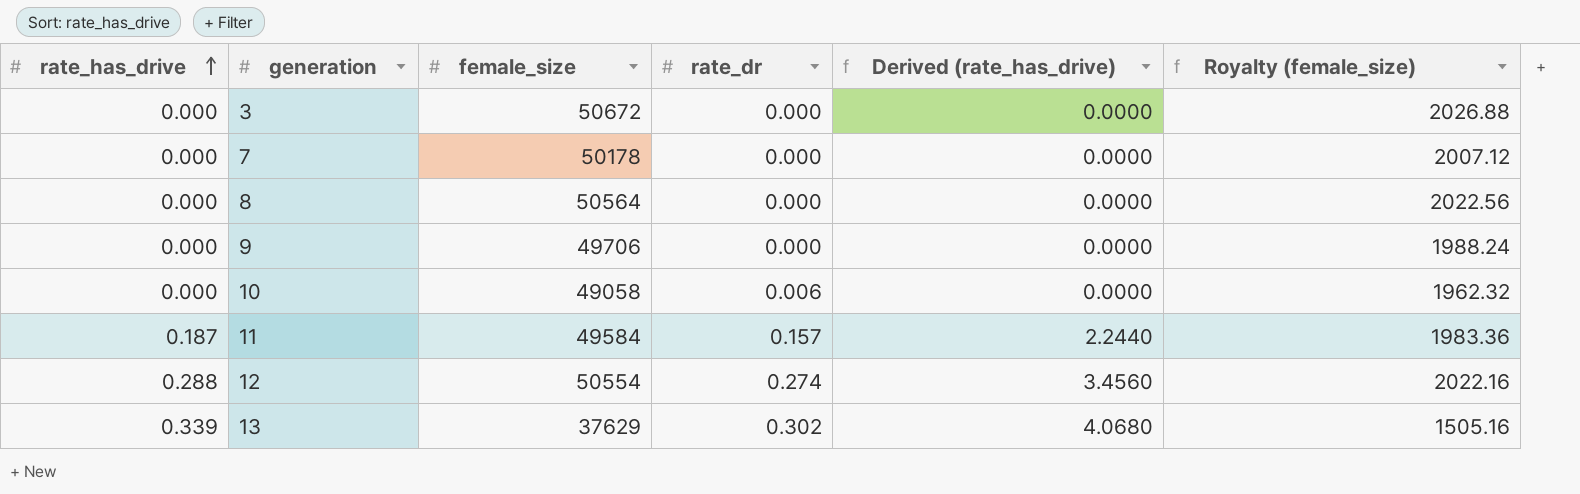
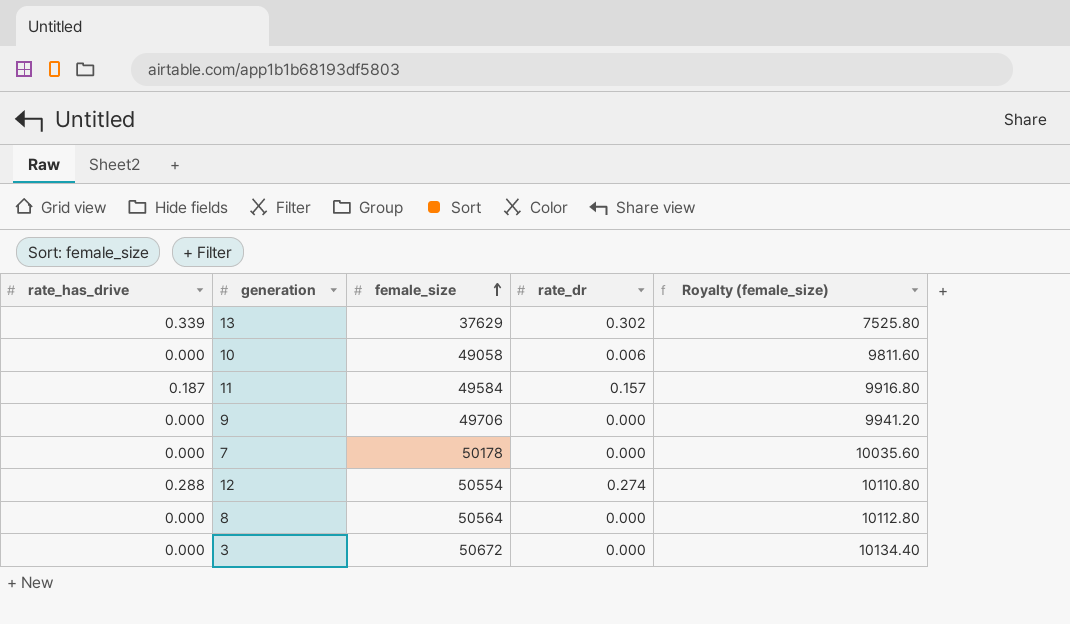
row order: rate_has_drive ascending -> female_size ascending
column Derived (rate_has_drive) | formula: [rate_has_drive] * 12 -> none
column Royalty (female_size) | formula: [female_size] * 0.04 -> [female_size] * 0.2

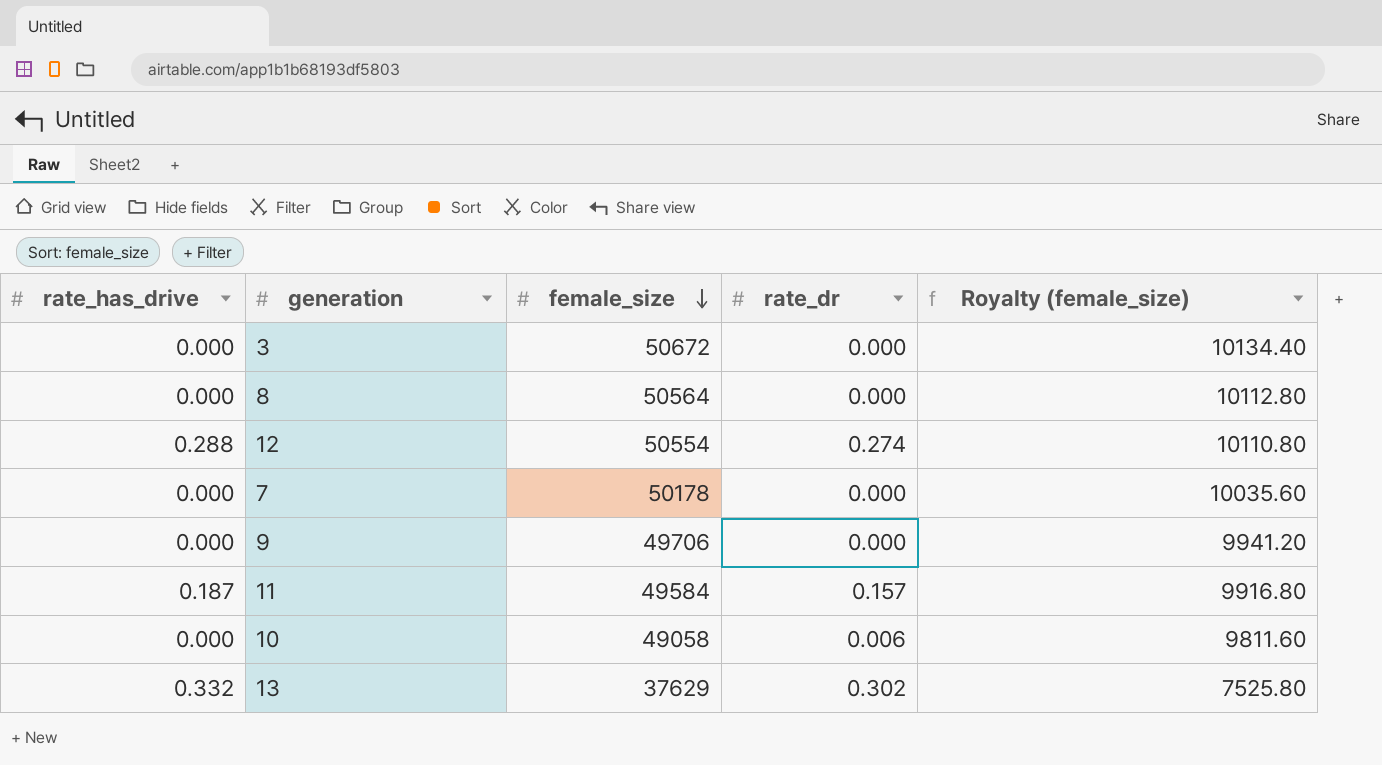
row order: female_size ascending -> female_size descending
13 | rate_has_drive: 0.339 -> 0.332

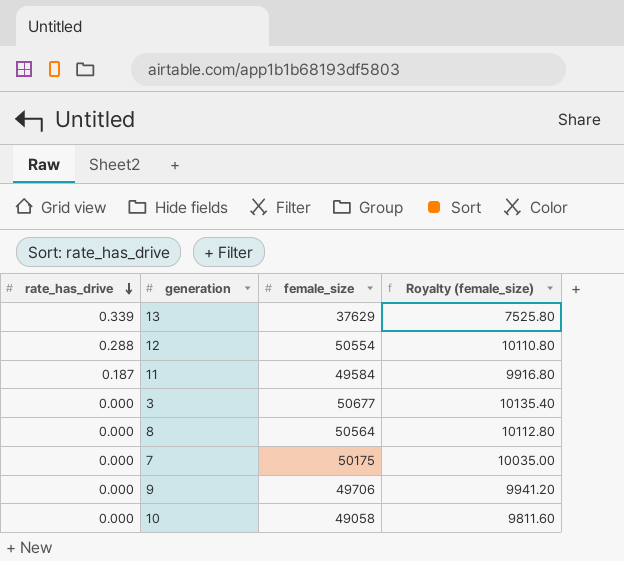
row order: female_size descending -> rate_has_drive descending
column rate_dr | position: 4 -> none
13 | rate_has_drive: 0.332 -> 0.339
3 | female_size: 50672 -> 50677
3 | Royalty (female_size): 10134.40 -> 10135.40
7 | female_size: 50178 -> 50175
7 | Royalty (female_size): 10035.60 -> 10035.00

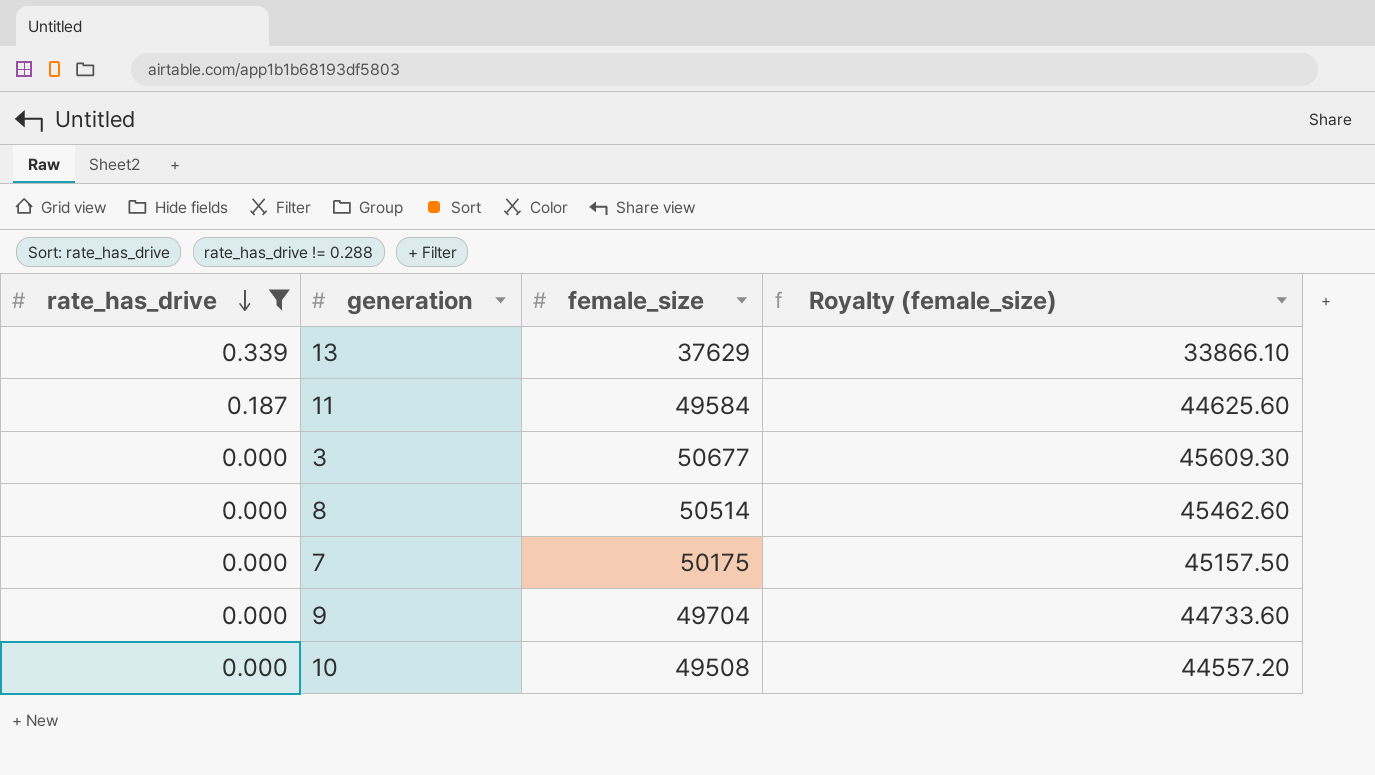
filter: none -> rate_has_drive != 0.288
column Royalty (female_size) | formula: [female_size] * 0.2 -> [female_size] * 0.9
8 | female_size: 50564 -> 50514
9 | female_size: 49706 -> 49704
10 | female_size: 49058 -> 49508

